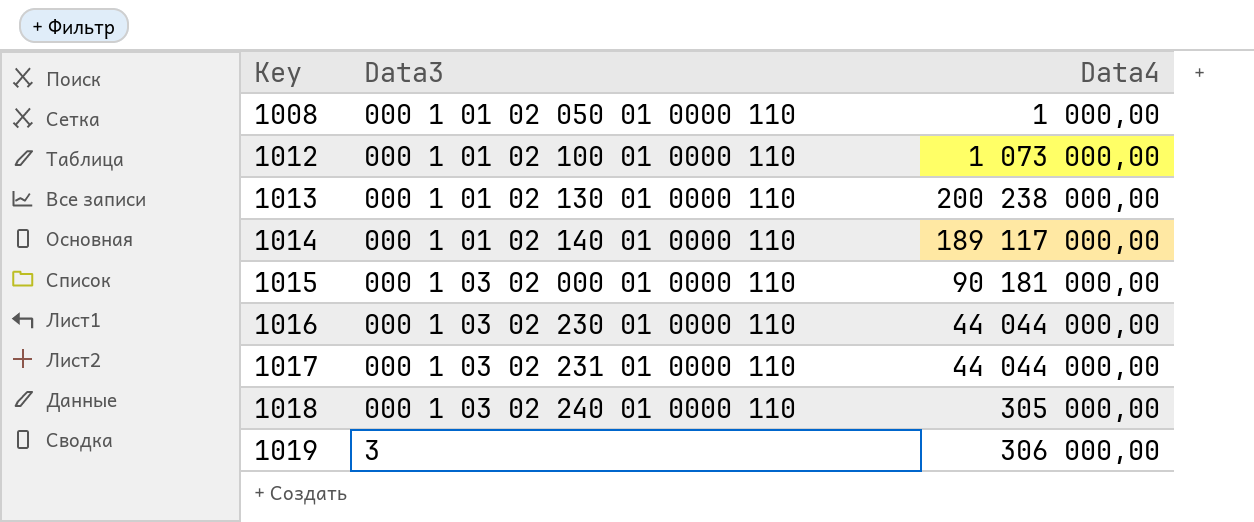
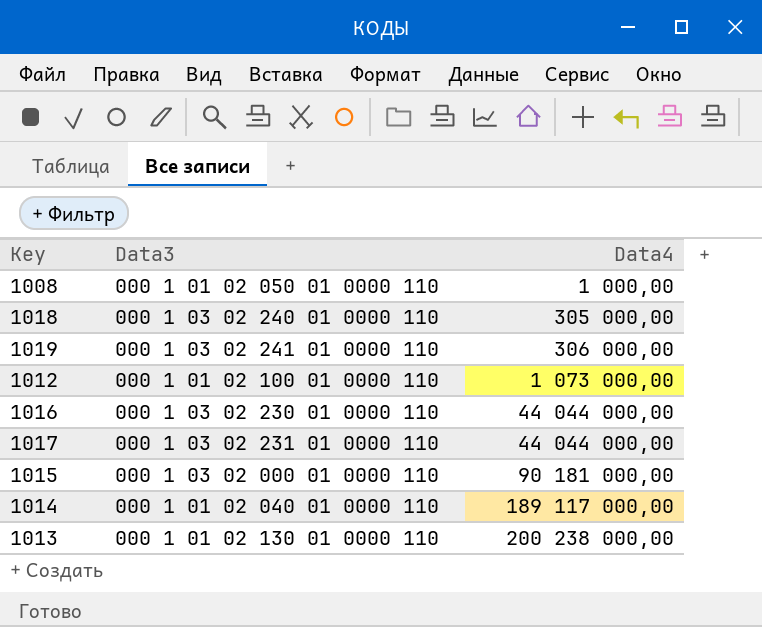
row order: Key ascending -> Data4 ascending
1019 | Data3: 3 -> 000 1 03 02 241 01 0000 110
1014 | Data3: 000 1 01 02 140 01 0000 110 -> 000 1 01 02 040 01 0000 110

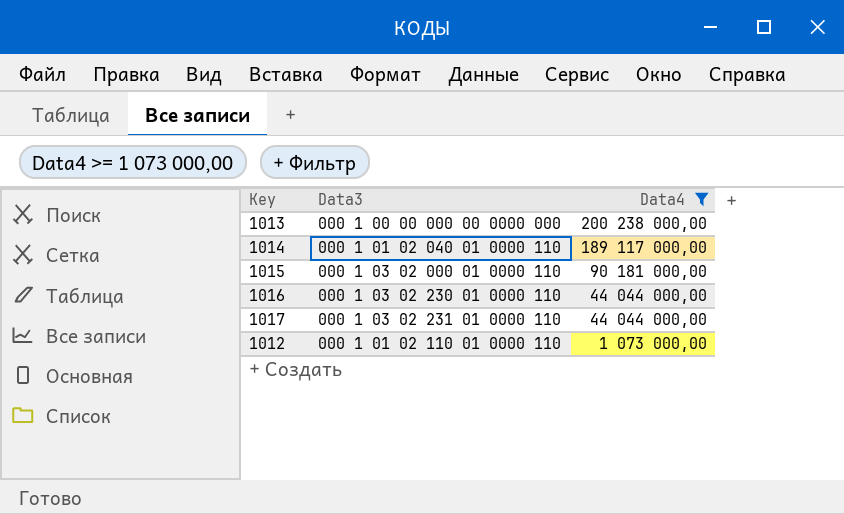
filter: none -> Data4 >= 1 073 000,00
row order: Data4 ascending -> Data4 descending
1013 | Data3: 000 1 01 02 130 01 0000 110 -> 000 1 00 00 000 00 0000 000
1012 | Data3: 000 1 01 02 100 01 0000 110 -> 000 1 01 02 110 01 0000 110

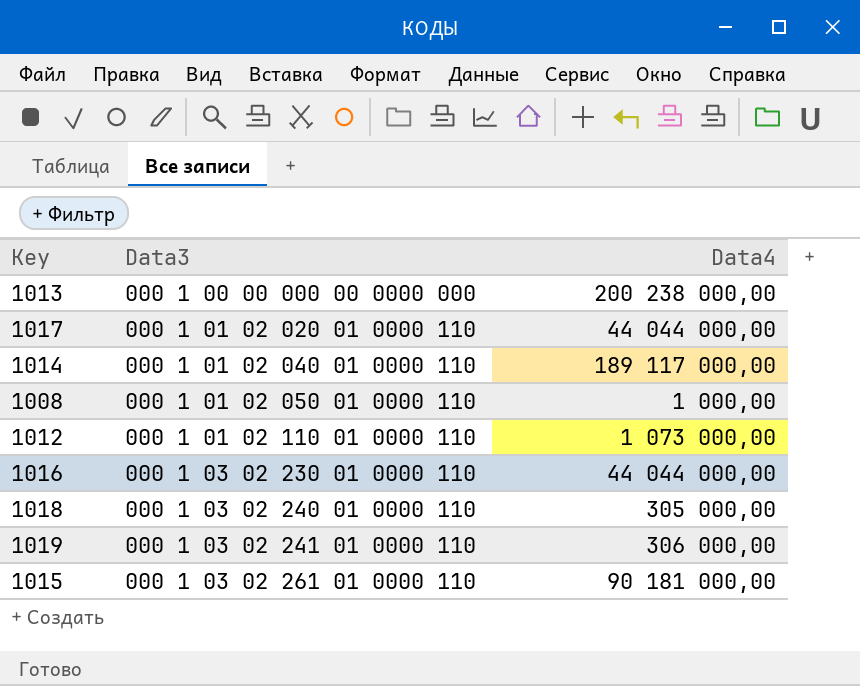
filter: Data4 >= 1 073 000,00 -> none
row order: Data4 descending -> Data3 ascending
1017 | Data3: 000 1 03 02 231 01 0000 110 -> 000 1 01 02 020 01 0000 110
1015 | Data3: 000 1 03 02 000 01 0000 110 -> 000 1 03 02 261 01 0000 110

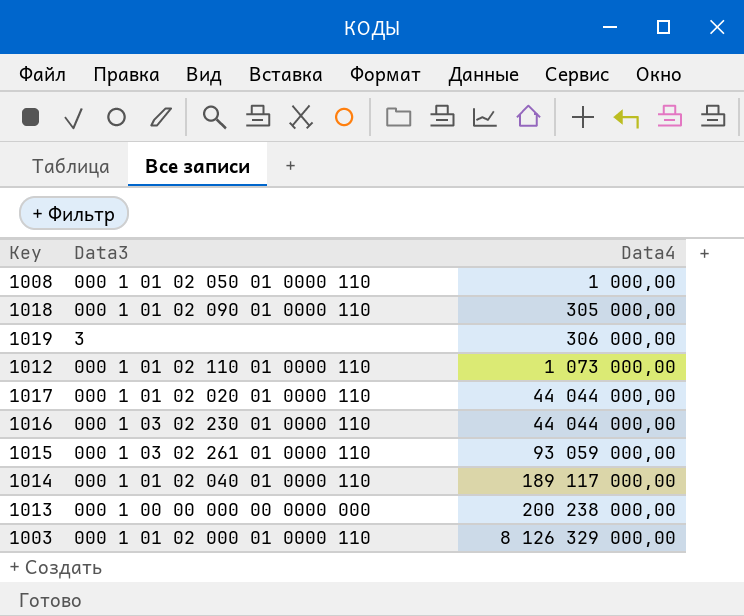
row order: Data3 ascending -> Data4 ascending
1018 | Data3: 000 1 03 02 240 01 0000 110 -> 000 1 01 02 090 01 0000 110
1019 | Data3: 000 1 03 02 241 01 0000 110 -> 3
1015 | Data4: 90 181 000,00 -> 93 059 000,00
row 1003: none -> 000 1 01 02 000 01 0000 110 | 8 126 329 000,00

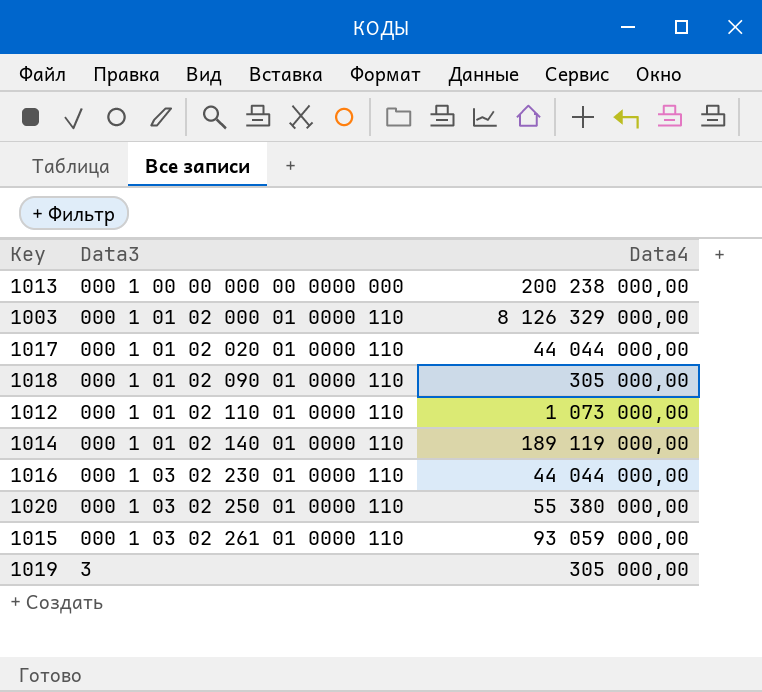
row order: Data4 ascending -> Data3 ascending
row 1008: 000 1 01 02 050 01 0000 110 | 1 000,00 -> none
1014 | Data3: 000 1 01 02 040 01 0000 110 -> 000 1 01 02 140 01 0000 110
1014 | Data4: 189 117 000,00 -> 189 119 000,00
row 1020: none -> 000 1 03 02 250 01 0000 110 | 55 380 000,00
1019 | Data4: 306 000,00 -> 305 000,00

